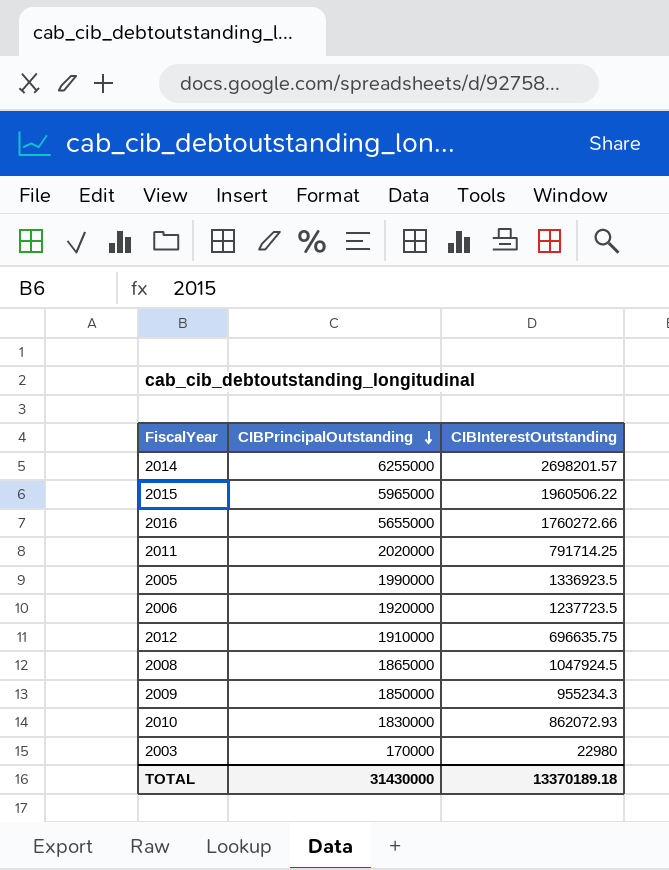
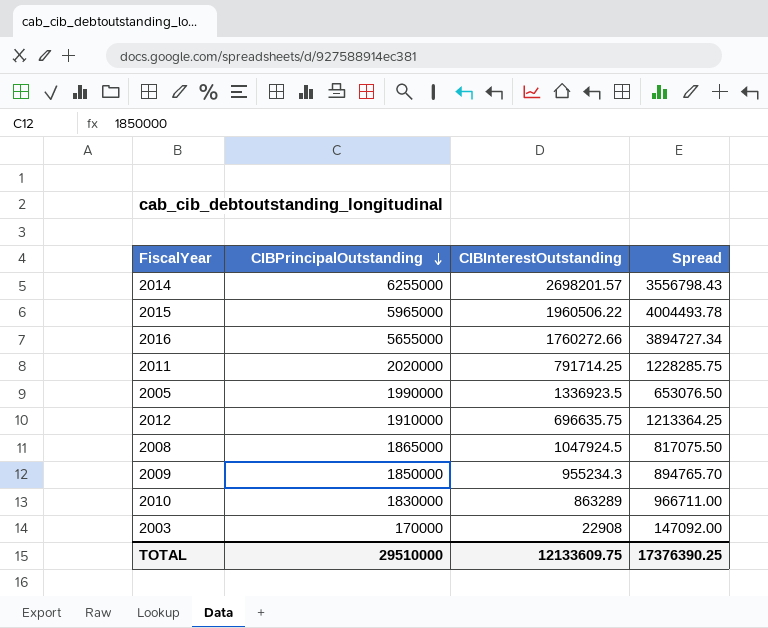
column Spread | formula: none -> [CIBPrincipalOutstanding] - [CIBInterestOutstanding]
row 2006: 1920000 | 1237723.5 -> none
2010 | CIBInterestOutstanding: 862072.93 -> 863289
2003 | CIBInterestOutstanding: 22980 -> 22908
TOTAL | CIBPrincipalOutstanding: 31430000 -> 29510000
TOTAL | CIBInterestOutstanding: 13370189.18 -> 12133609.75

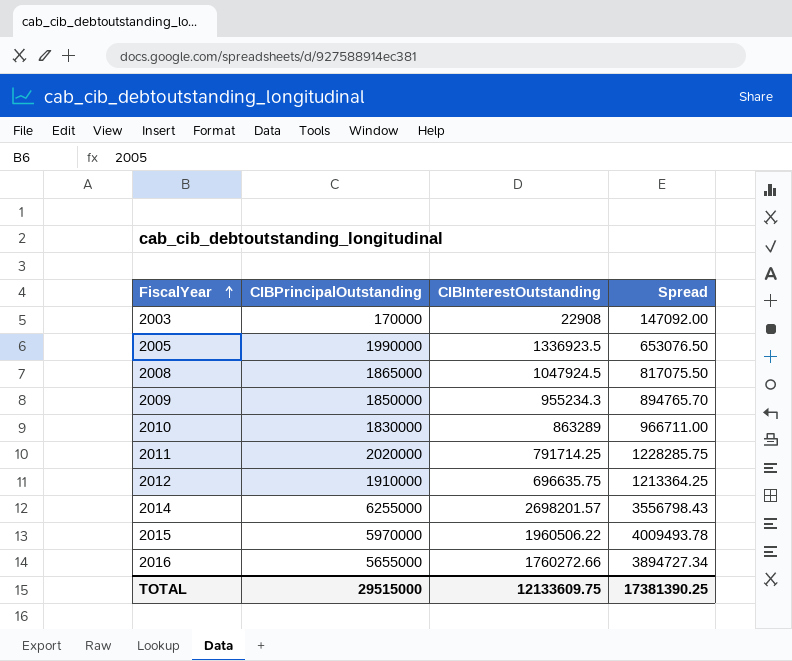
row order: CIBPrincipalOutstanding descending -> FiscalYear ascending
2015 | CIBPrincipalOutstanding: 5965000 -> 5970000
2015 | Spread: 4004493.78 -> 4009493.78
TOTAL | CIBPrincipalOutstanding: 29510000 -> 29515000
TOTAL | Spread: 17376390.25 -> 17381390.25

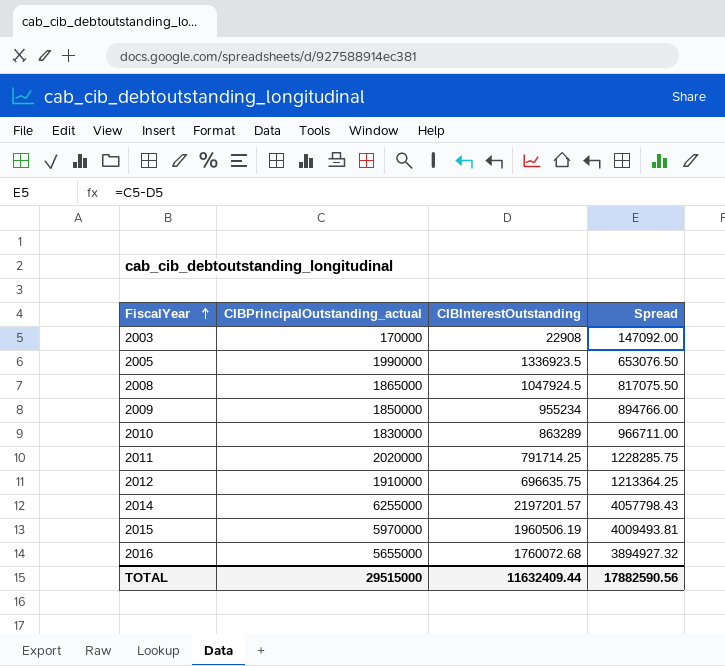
column name: CIBPrincipalOutstanding -> CIBPrincipalOutstanding_actual
2009 | CIBInterestOutstanding: 955234.3 -> 955234
2009 | Spread: 894765.70 -> 894766.00
2014 | CIBInterestOutstanding: 2698201.57 -> 2197201.57
2014 | Spread: 3556798.43 -> 4057798.43
2015 | CIBInterestOutstanding: 1960506.22 -> 1960506.19
2015 | Spread: 4009493.78 -> 4009493.81
2016 | CIBInterestOutstanding: 1760272.66 -> 1760072.68
2016 | Spread: 3894727.34 -> 3894927.32
TOTAL | CIBInterestOutstanding: 12133609.75 -> 11632409.44
TOTAL | Spread: 17381390.25 -> 17882590.56

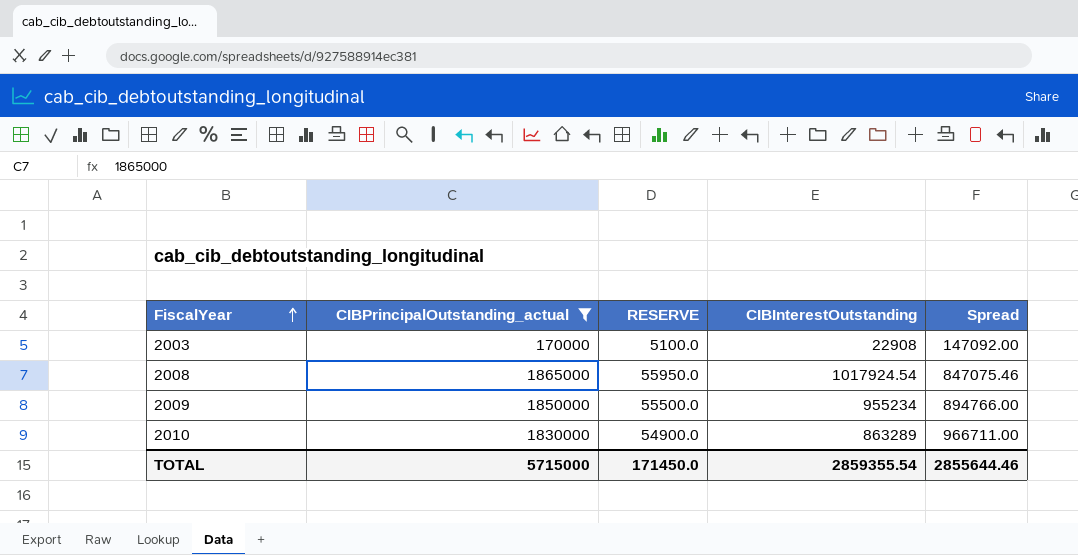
filter: none -> CIBPrincipalOutstanding_actual <= 1865000
column RESERVE | formula: none -> [CIBPrincipalOutstanding_actual] * 0.03
2008 | CIBInterestOutstanding: 1047924.5 -> 1017924.54
2008 | Spread: 817075.50 -> 847075.46
TOTAL | CIBPrincipalOutstanding_actual: 29515000 -> 5715000
TOTAL | CIBInterestOutstanding: 11632409.44 -> 2859355.54
TOTAL | Spread: 17882590.56 -> 2855644.46

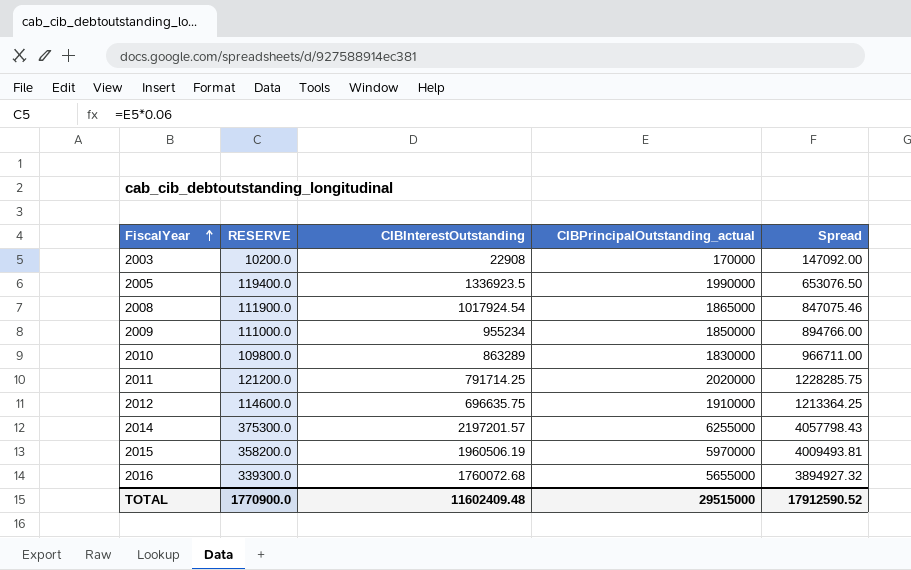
filter: CIBPrincipalOutstanding_actual <= 1865000 -> none
column RESERVE | formula: [CIBPrincipalOutstanding_actual] * 0.03 -> [CIBPrincipalOutstanding_actual] * 0.06
column CIBPrincipalOutstanding_actual | position: 2 -> 4
TOTAL | RESERVE: 171450.0 -> 1770900.0
TOTAL | CIBInterestOutstanding: 2859355.54 -> 11602409.48
TOTAL | CIBPrincipalOutstanding_actual: 5715000 -> 29515000
TOTAL | Spread: 2855644.46 -> 17912590.52

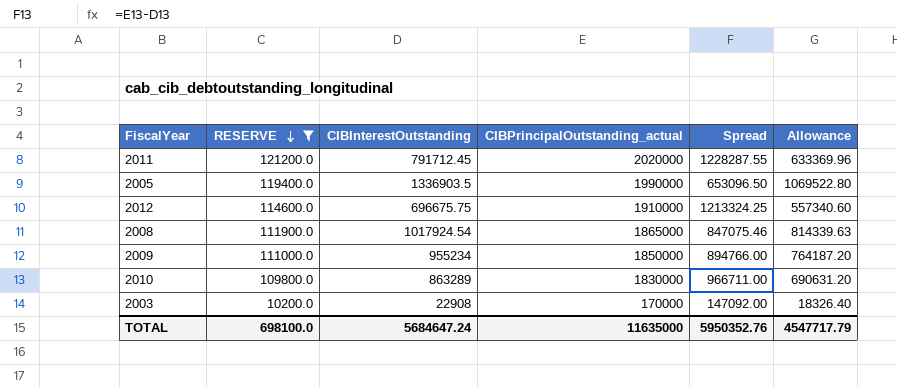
filter: none -> RESERVE <= 121200.0
row order: FiscalYear ascending -> RESERVE descending
column Allowance | formula: none -> [CIBInterestOutstanding] * 0.8
2011 | CIBInterestOutstanding: 791714.25 -> 791712.45
2011 | Spread: 1228285.75 -> 1228287.55
2005 | CIBInterestOutstanding: 1336923.5 -> 1336903.5
2005 | Spread: 653076.50 -> 653096.50
2012 | CIBInterestOutstanding: 696635.75 -> 696675.75
2012 | Spread: 1213364.25 -> 1213324.25
TOTAL | RESERVE: 1770900.0 -> 698100.0
TOTAL | CIBInterestOutstanding: 11602409.48 -> 5684647.24
TOTAL | CIBPrincipalOutstanding_actual: 29515000 -> 11635000
TOTAL | Spread: 17912590.52 -> 5950352.76

